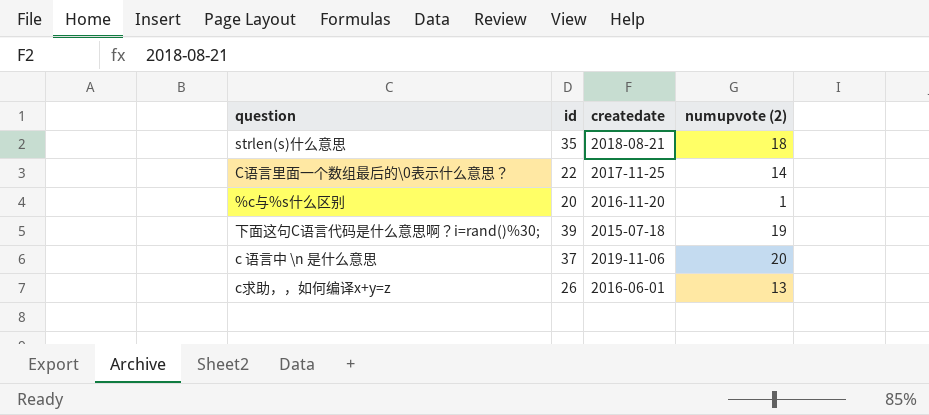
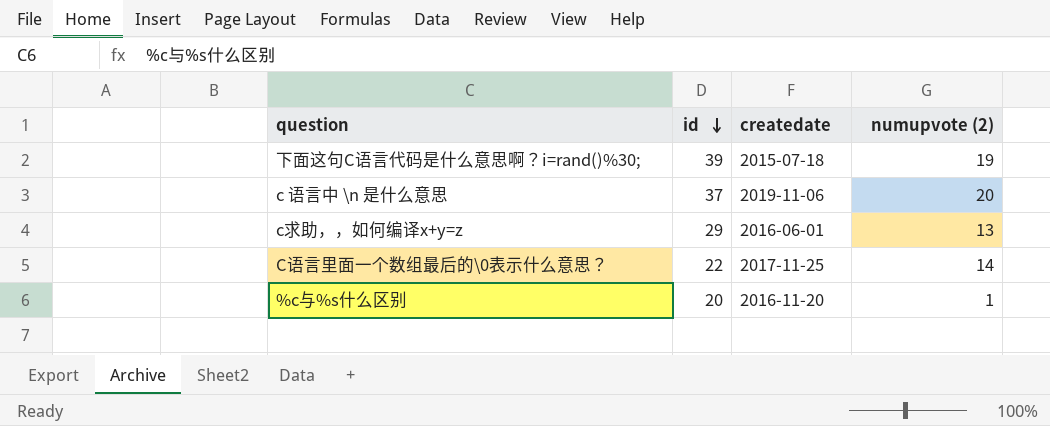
row order: none -> id descending
row strlen(s)什么意思: 35 | 2018-08-21 | 18 -> none
c求助，，如何编译x+y=z | id: 26 -> 29

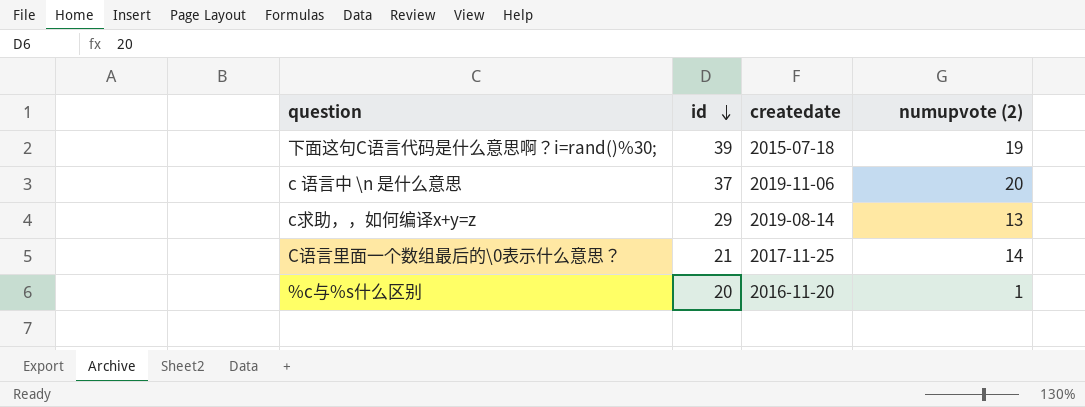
c求助，，如何编译x+y=z | createdate: 2016-06-01 -> 2019-08-14
C语言里面一个数组最后的\0表示什么意思？ | id: 22 -> 21

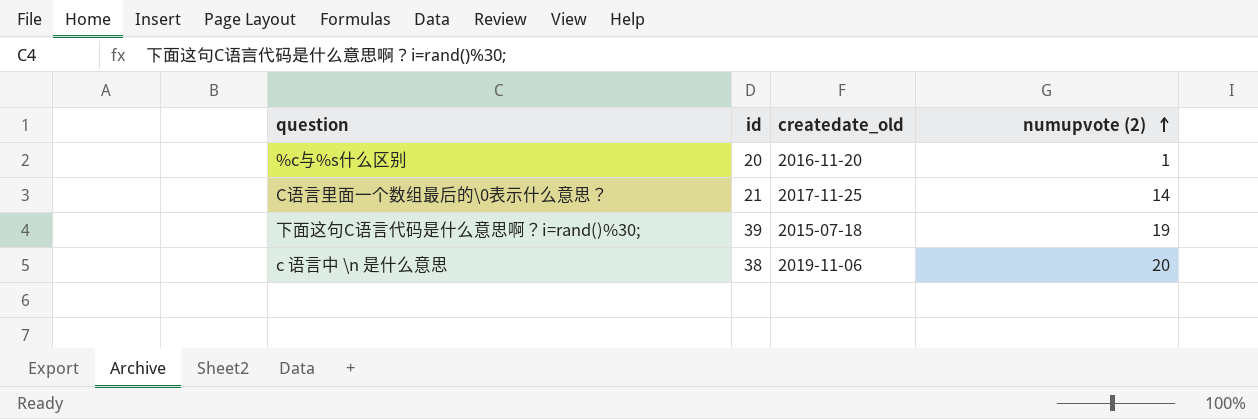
row order: id descending -> numupvote (2) ascending
column name: createdate -> createdate_old
row c求助，，如何编译x+y=z: 29 | 2019-08-14 | 13 -> none
c 语言中 \n 是什么意思 | id: 37 -> 38

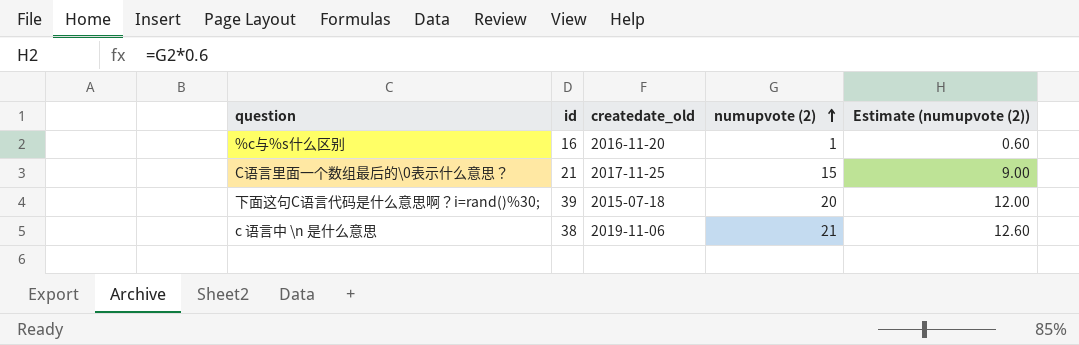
column Estimate (numupvote (2)) | formula: none -> [numupvote (2)] * 0.6
%c与%s什么区别 | id: 20 -> 16
C语言里面一个数组最后的\0表示什么意思？ | numupvote (2): 14 -> 15
下面这句C语言代码是什么意思啊？i=rand()%30; | numupvote (2): 19 -> 20
c 语言中 \n 是什么意思 | numupvote (2): 20 -> 21

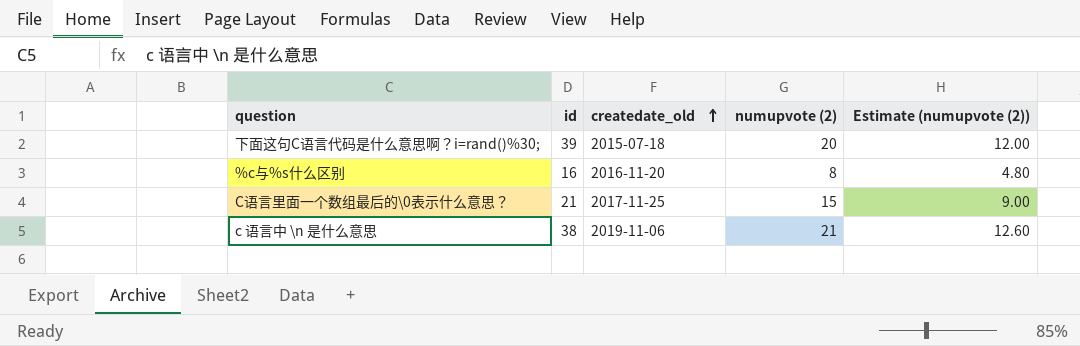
row order: numupvote (2) ascending -> createdate_old ascending
%c与%s什么区别 | numupvote (2): 1 -> 8
%c与%s什么区别 | Estimate (numupvote (2)): 0.60 -> 4.80

